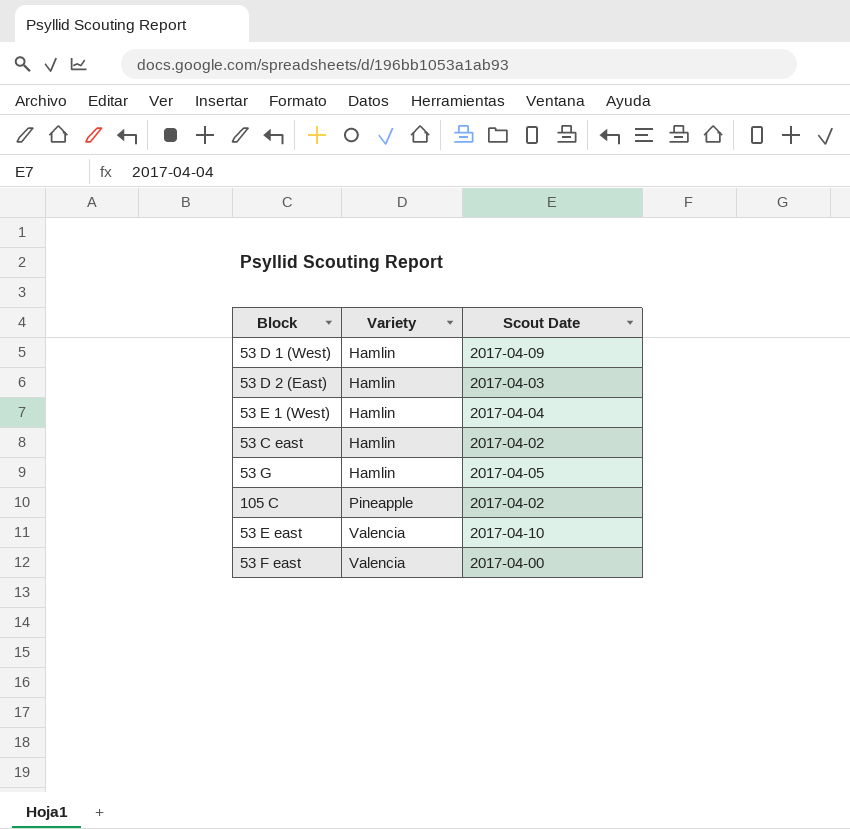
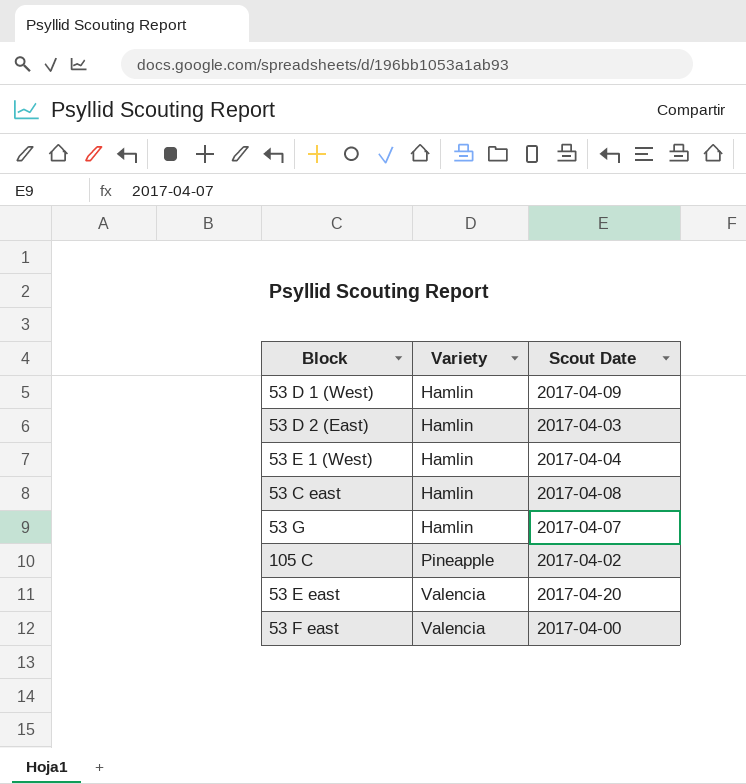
53 C east | Scout Date: 2017-04-02 -> 2017-04-08
53 G | Scout Date: 2017-04-05 -> 2017-04-07
53 E east | Scout Date: 2017-04-10 -> 2017-04-20

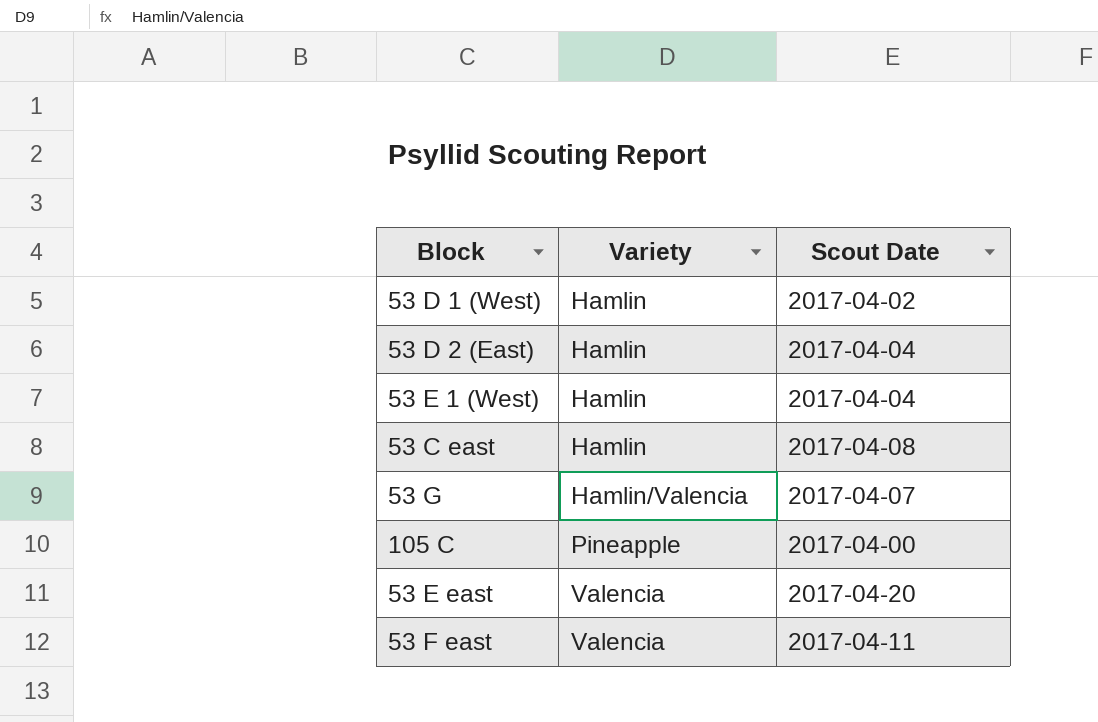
53 D 1 (West) | Scout Date: 2017-04-09 -> 2017-04-02
53 D 2 (East) | Scout Date: 2017-04-03 -> 2017-04-04
53 G | Variety: Hamlin -> Hamlin/Valencia
105 C | Scout Date: 2017-04-02 -> 2017-04-00
53 F east | Scout Date: 2017-04-00 -> 2017-04-11

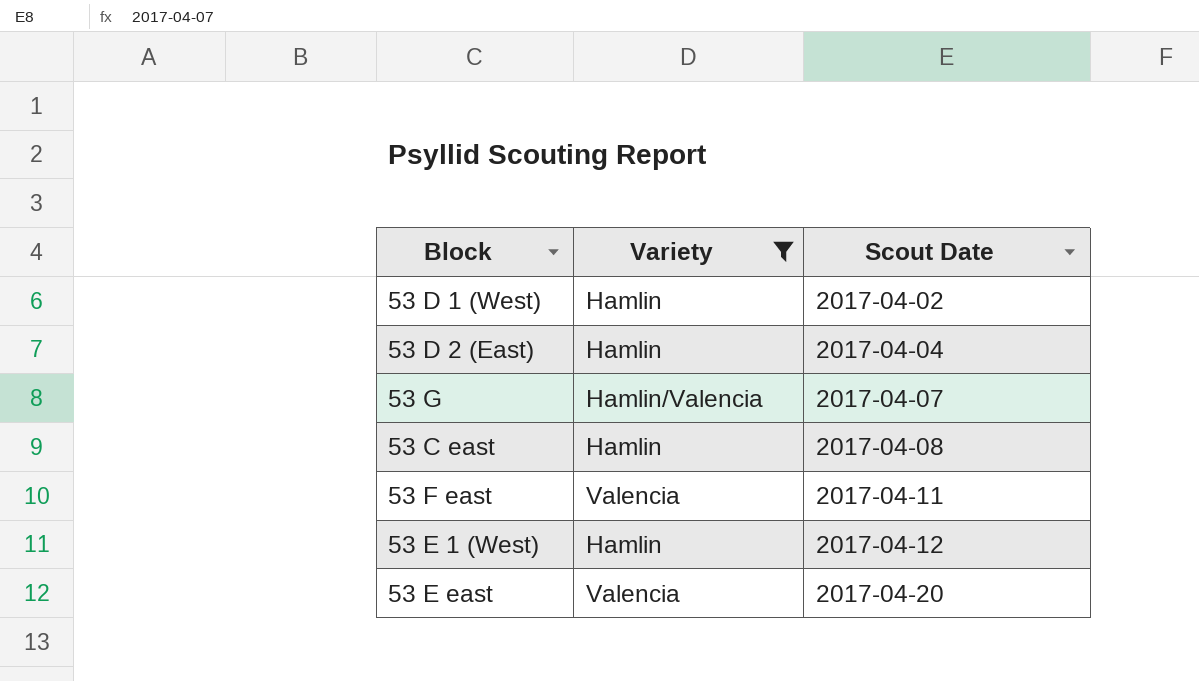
filter: none -> Variety != Pineapple
row order: Variety ascending -> Scout Date ascending
53 E 1 (West) | Scout Date: 2017-04-04 -> 2017-04-12

